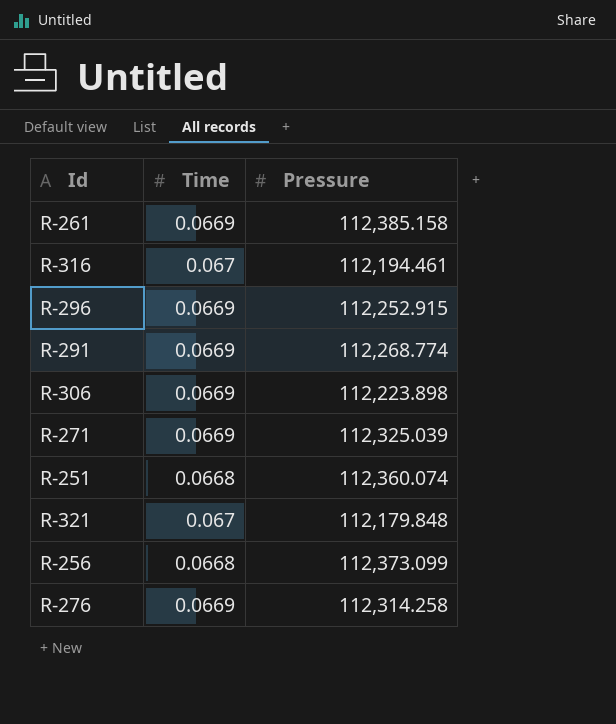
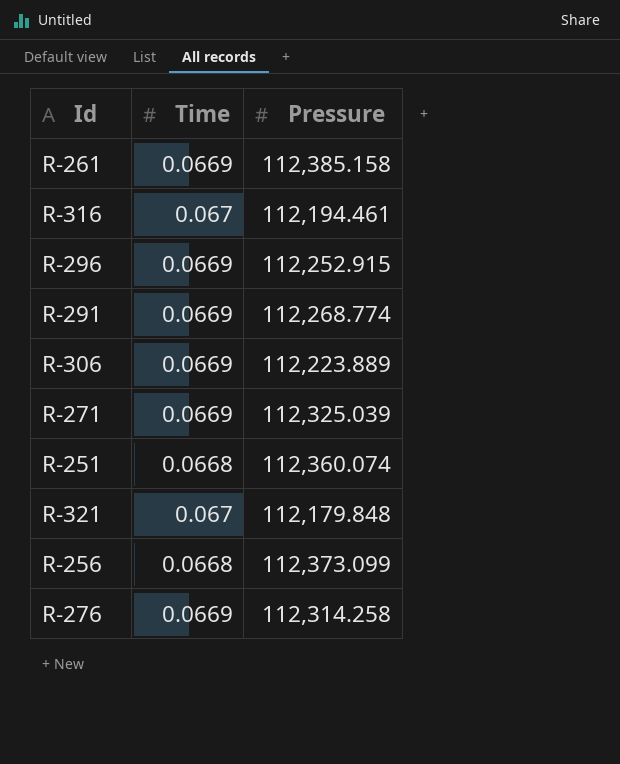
R-306 | Pressure: 112,223.898 -> 112,223.889

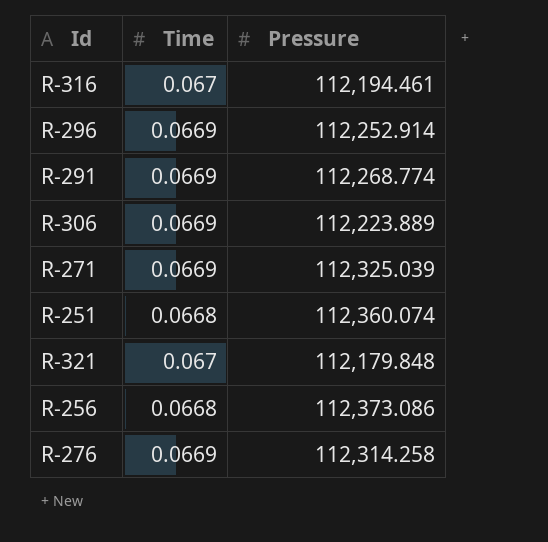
row R-261: 0.0669 | 112,385.158 -> none
R-296 | Pressure: 112,252.915 -> 112,252.914
R-256 | Pressure: 112,373.099 -> 112,373.086

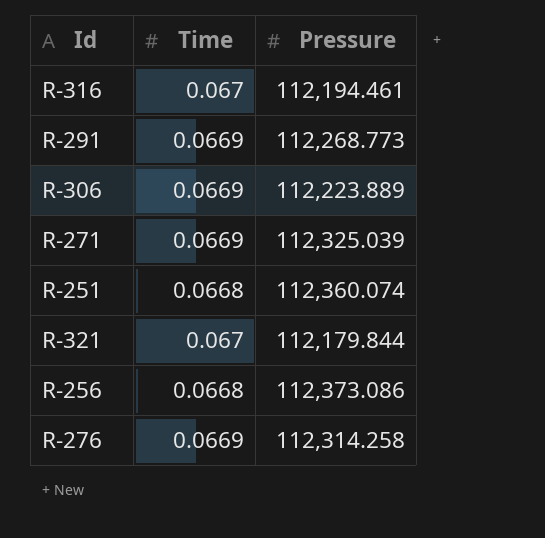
row R-296: 0.0669 | 112,252.914 -> none
R-291 | Pressure: 112,268.774 -> 112,268.773
R-321 | Pressure: 112,179.848 -> 112,179.844

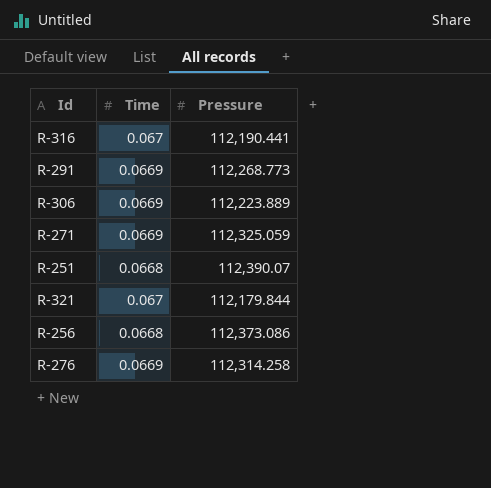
R-316 | Pressure: 112,194.461 -> 112,190.441
R-271 | Pressure: 112,325.039 -> 112,325.059
R-251 | Pressure: 112,360.074 -> 112,390.07

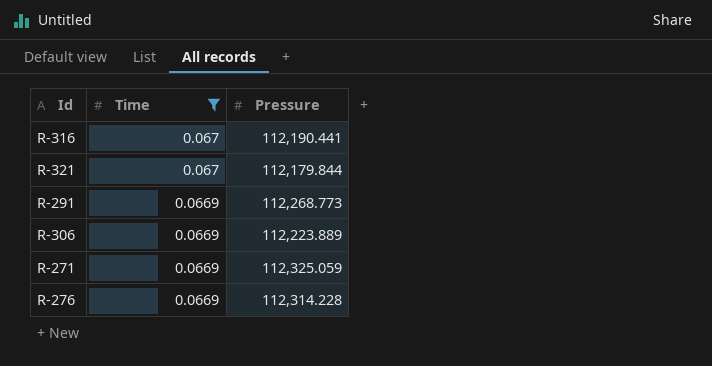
filter: none -> Time != 0.0668
row order: none -> Time descending
R-276 | Pressure: 112,314.258 -> 112,314.228

